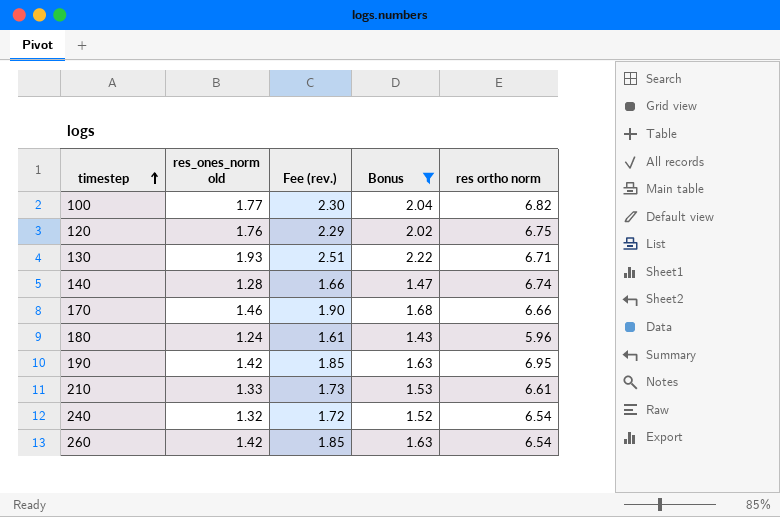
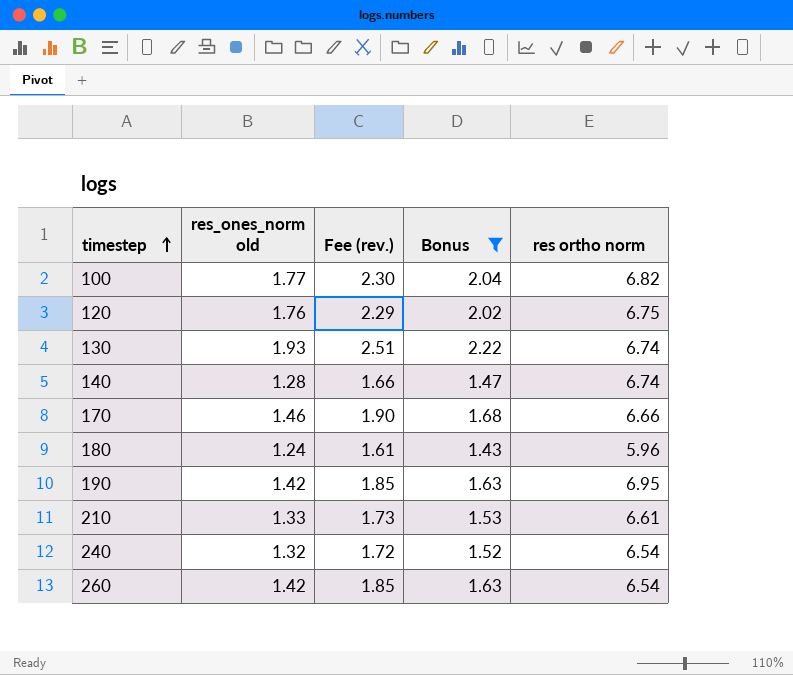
130 | res ortho norm: 6.71 -> 6.74

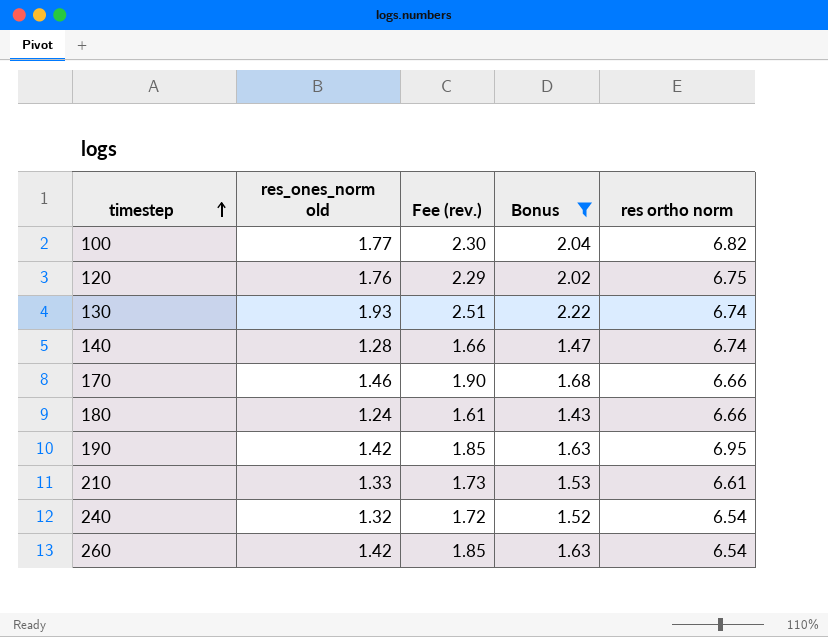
180 | res ortho norm: 5.96 -> 6.66

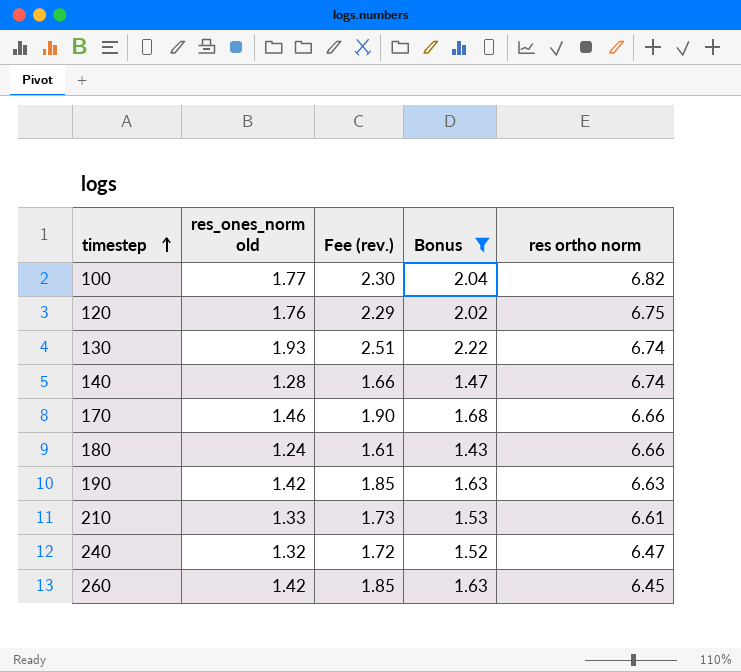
190 | res ortho norm: 6.95 -> 6.63
240 | res ortho norm: 6.54 -> 6.47
260 | res ortho norm: 6.54 -> 6.45

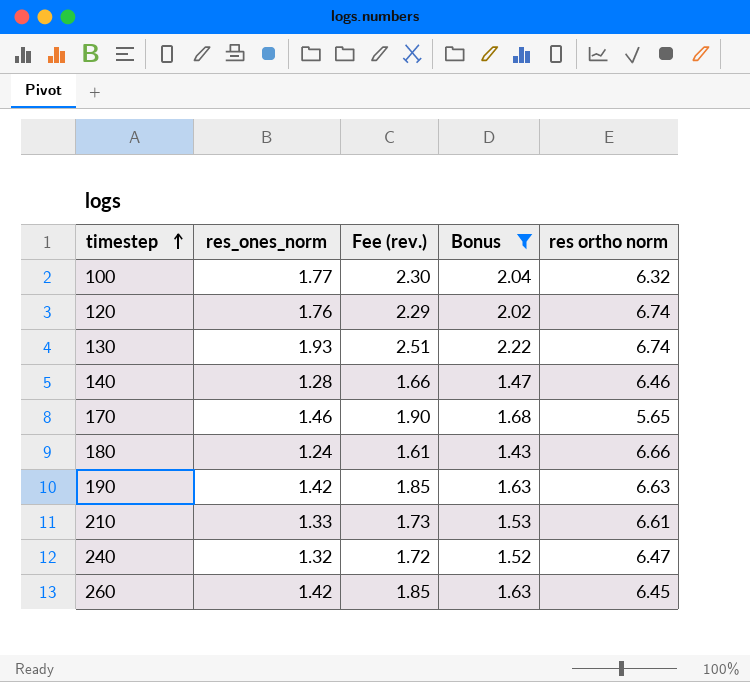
column name: res_ones_norm old -> res_ones_norm
100 | res ortho norm: 6.82 -> 6.32
120 | res ortho norm: 6.75 -> 6.74
140 | res ortho norm: 6.74 -> 6.46
170 | res ortho norm: 6.66 -> 5.65

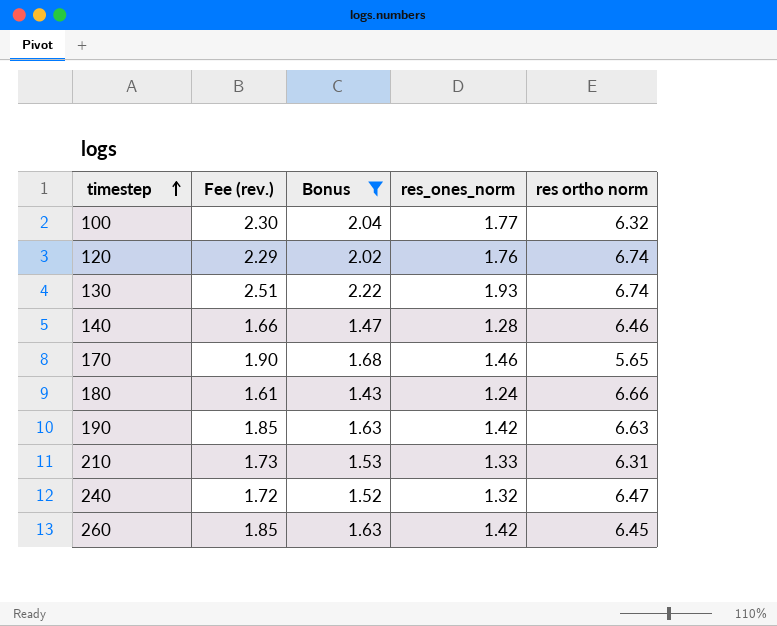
column res_ones_norm | position: 2 -> 4
210 | res ortho norm: 6.61 -> 6.31

